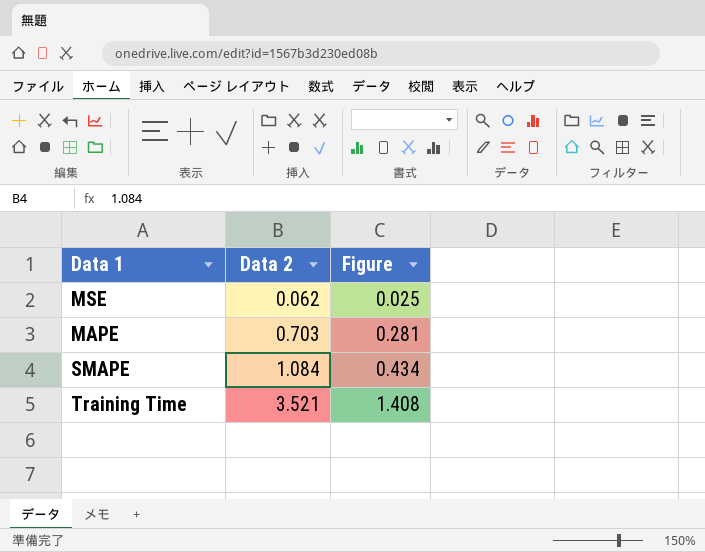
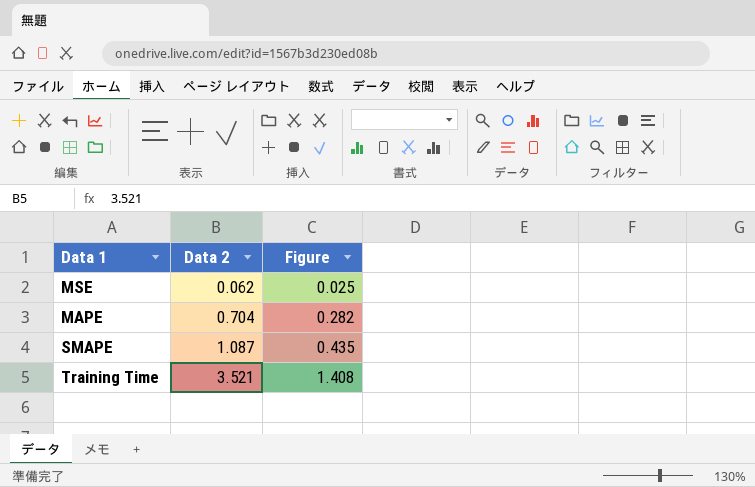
MAPE | Data 2: 0.703 -> 0.704
MAPE | Figure: 0.281 -> 0.282
SMAPE | Data 2: 1.084 -> 1.087
SMAPE | Figure: 0.434 -> 0.435

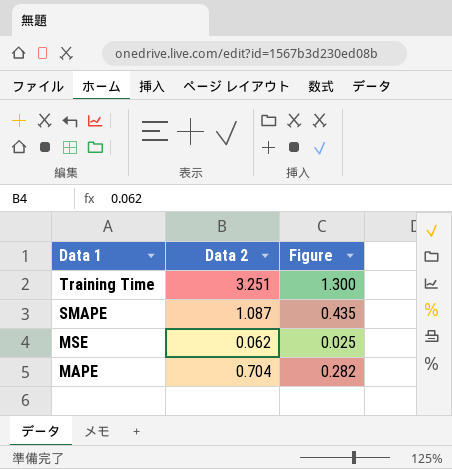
row order: Data 2 ascending -> Data 1 descending
Training Time | Data 2: 3.521 -> 3.251
Training Time | Figure: 1.408 -> 1.300

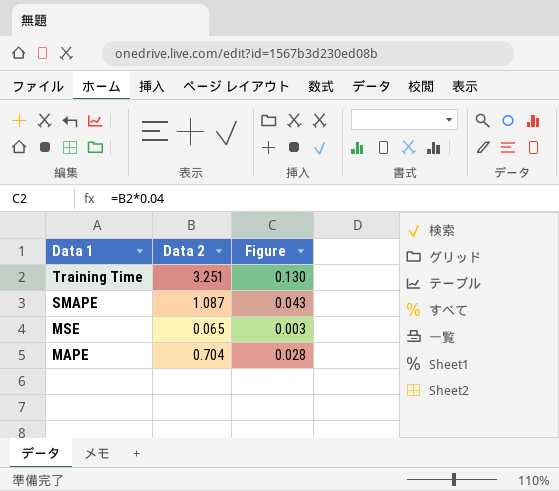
column Figure | formula: [Data 2] * 0.4 -> [Data 2] * 0.04
MSE | Data 2: 0.062 -> 0.065

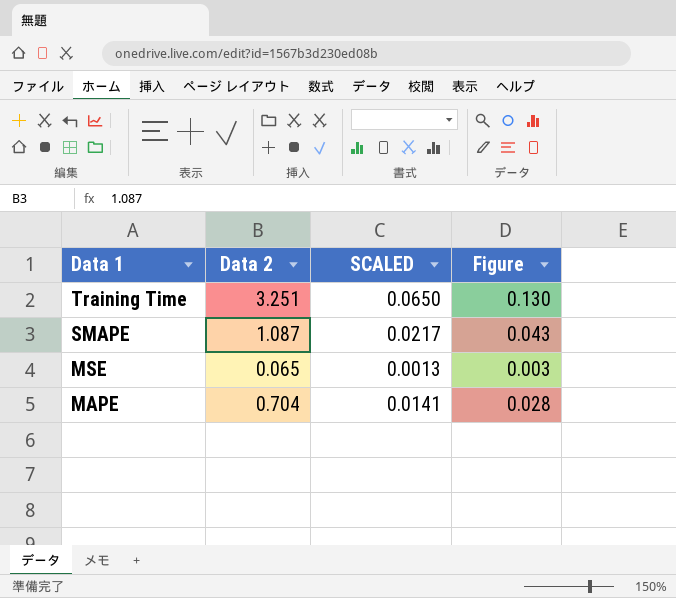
column SCALED | formula: none -> [Data 2] * 0.02

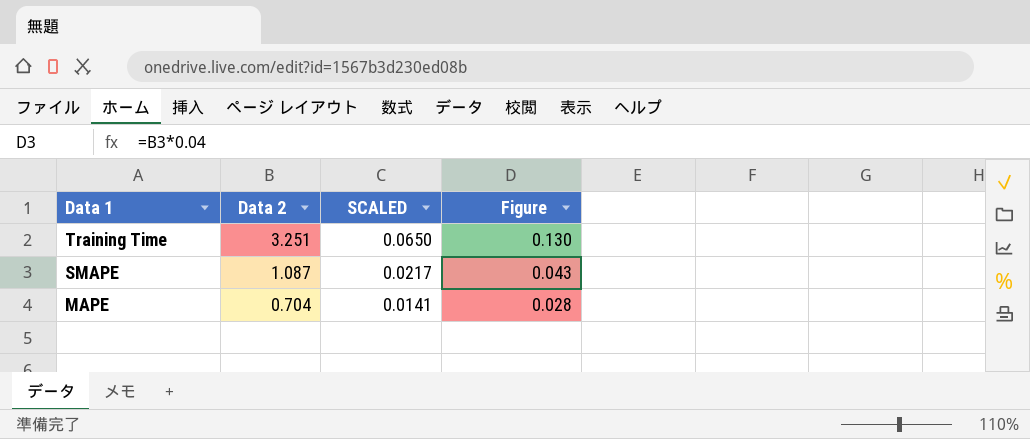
row MSE: 0.065 | 0.0013 | 0.003 -> none

